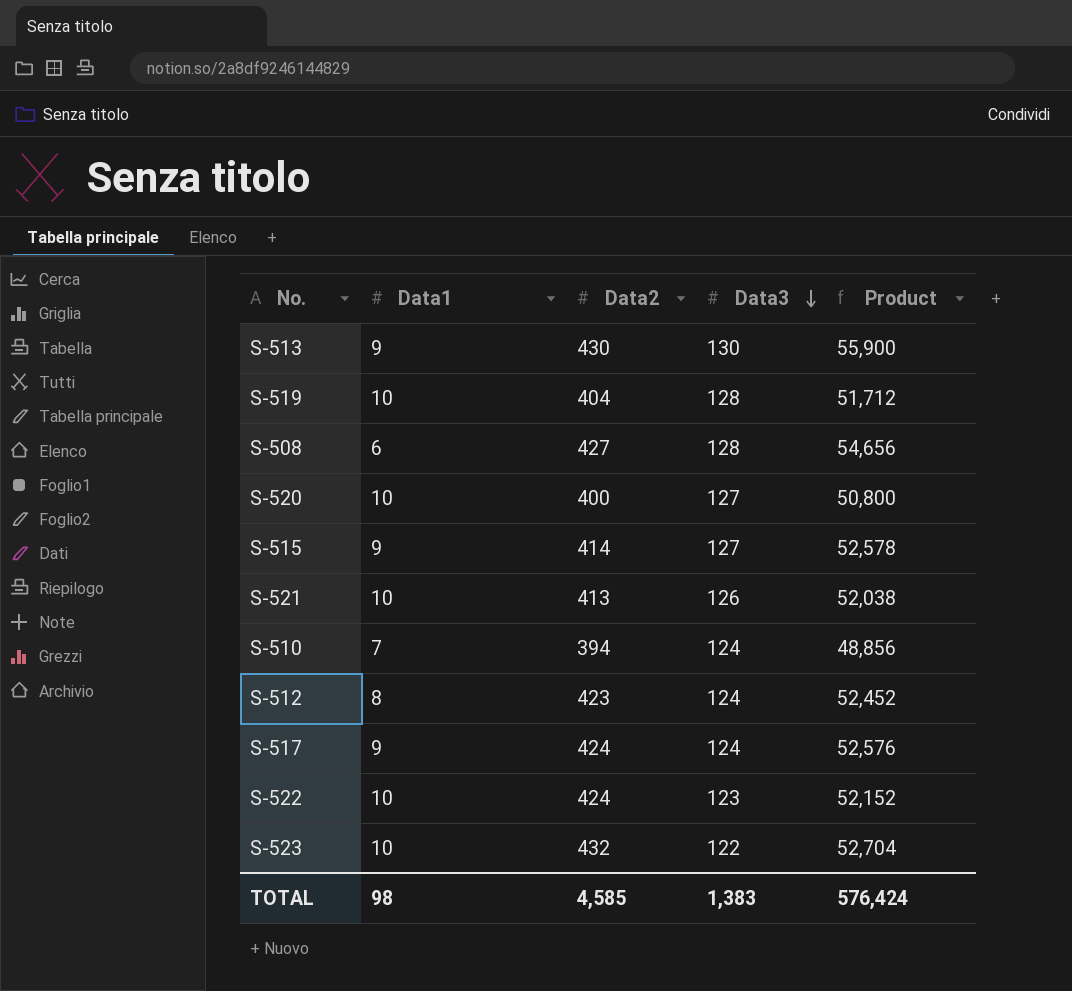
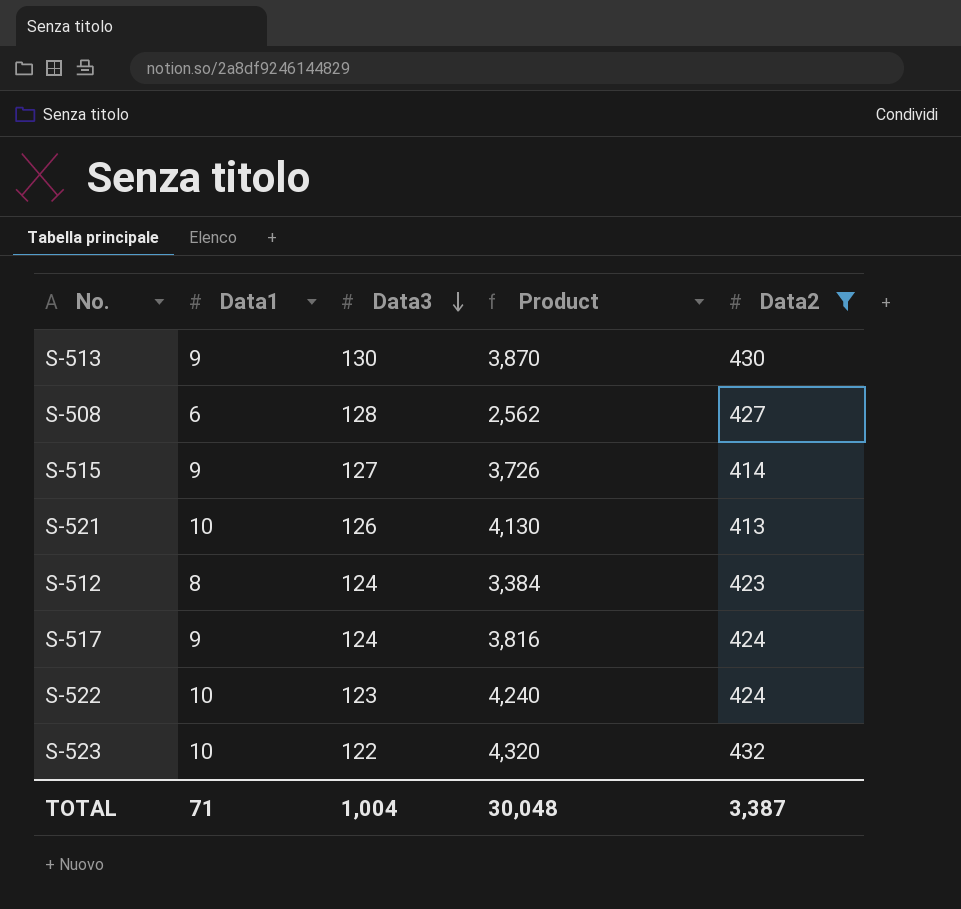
filter: none -> Data2 >= 413
column Product | formula: [Data2] * [Data3] -> [Data1] * [Data2]
column Data2 | position: 3 -> 5
TOTAL | Data1: 98 -> 71
TOTAL | Data3: 1,383 -> 1,004
TOTAL | Product: 576,424 -> 30,048
TOTAL | Data2: 4,585 -> 3,387

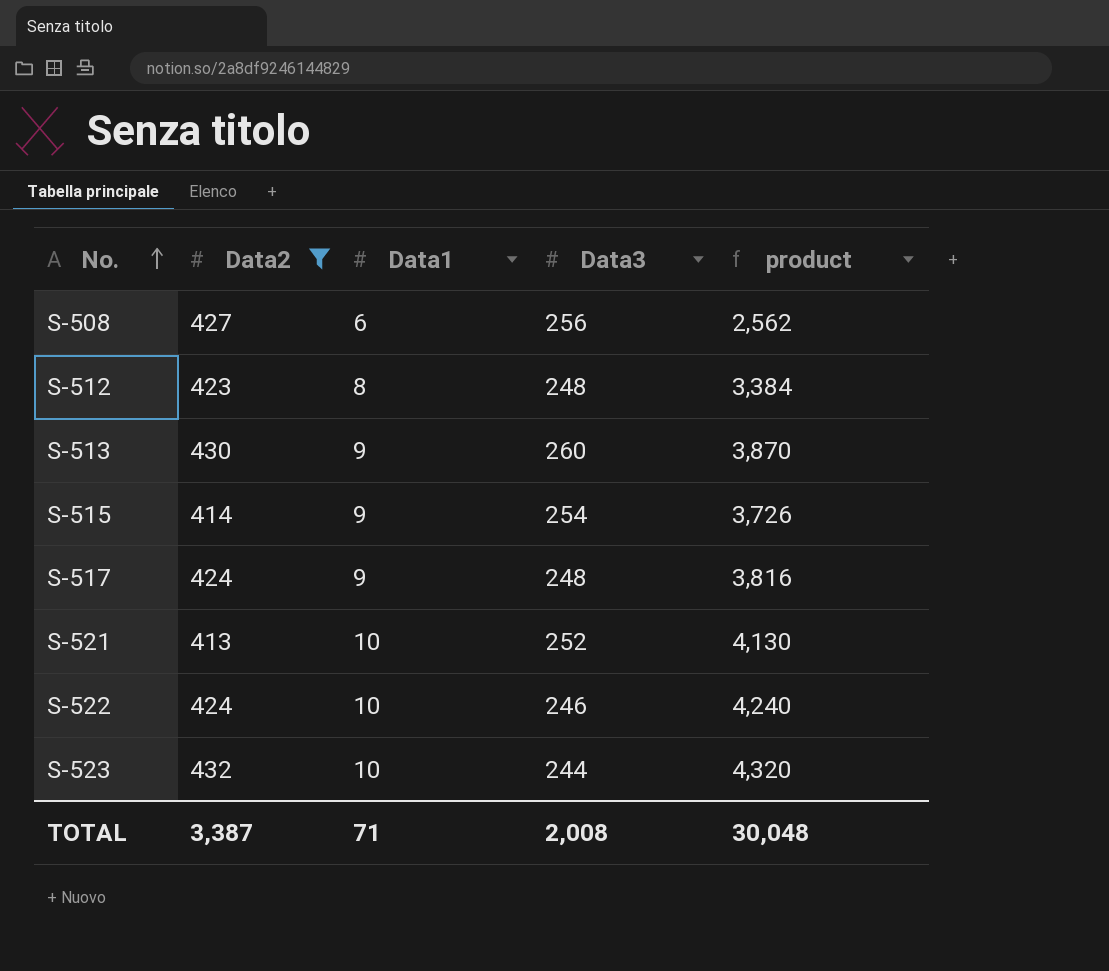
row order: Data3 descending -> No. ascending
column Data2 | position: 5 -> 2
column name: Product -> product
S-508 | Data3: 128 -> 256
S-512 | Data3: 124 -> 248
S-513 | Data3: 130 -> 260
S-515 | Data3: 127 -> 254
S-517 | Data3: 124 -> 248
S-521 | Data3: 126 -> 252
S-522 | Data3: 123 -> 246
S-523 | Data3: 122 -> 244
TOTAL | Data3: 1,004 -> 2,008

